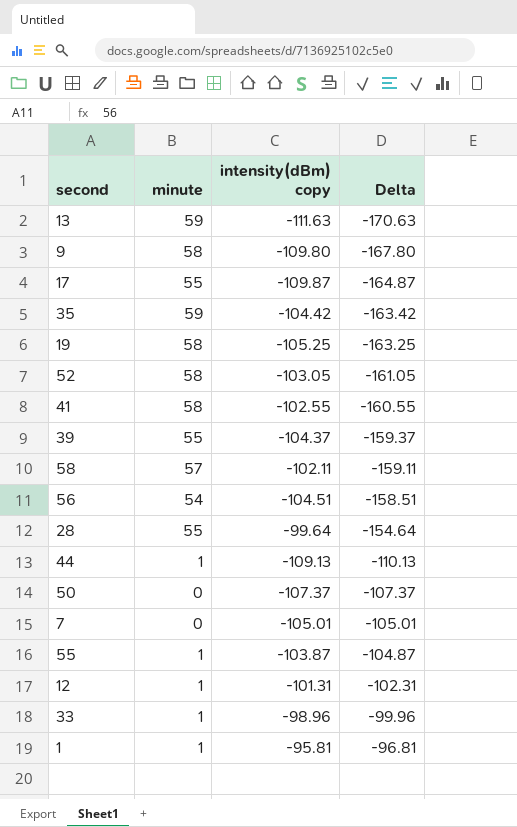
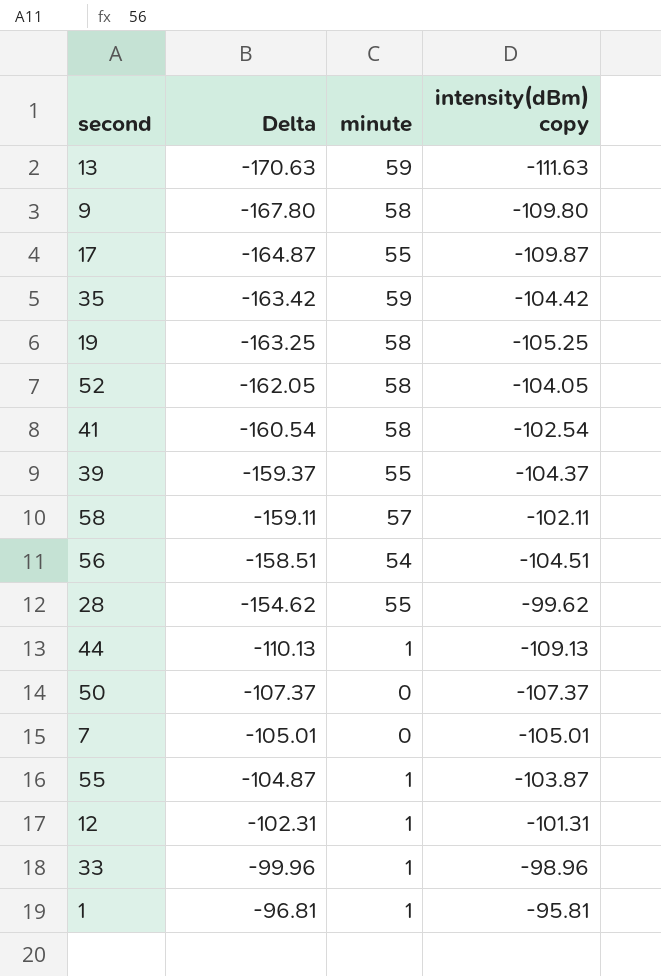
column Delta | position: 4 -> 2
52 | Delta: -161.05 -> -162.05
52 | intensity(dBm) copy: -103.05 -> -104.05
41 | Delta: -160.55 -> -160.54
41 | intensity(dBm) copy: -102.55 -> -102.54
28 | Delta: -154.64 -> -154.62
28 | intensity(dBm) copy: -99.64 -> -99.62

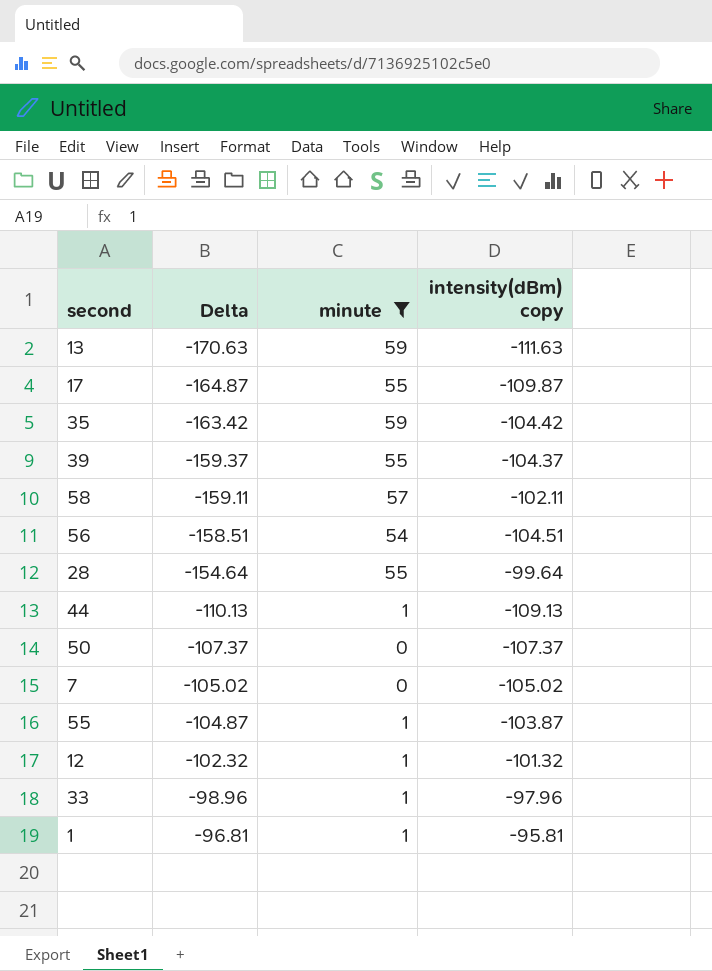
filter: none -> minute != 58
28 | Delta: -154.62 -> -154.64
28 | intensity(dBm) copy: -99.62 -> -99.64
7 | Delta: -105.01 -> -105.02
7 | intensity(dBm) copy: -105.01 -> -105.02
12 | Delta: -102.31 -> -102.32
12 | intensity(dBm) copy: -101.31 -> -101.32
33 | Delta: -99.96 -> -98.96
33 | intensity(dBm) copy: -98.96 -> -97.96

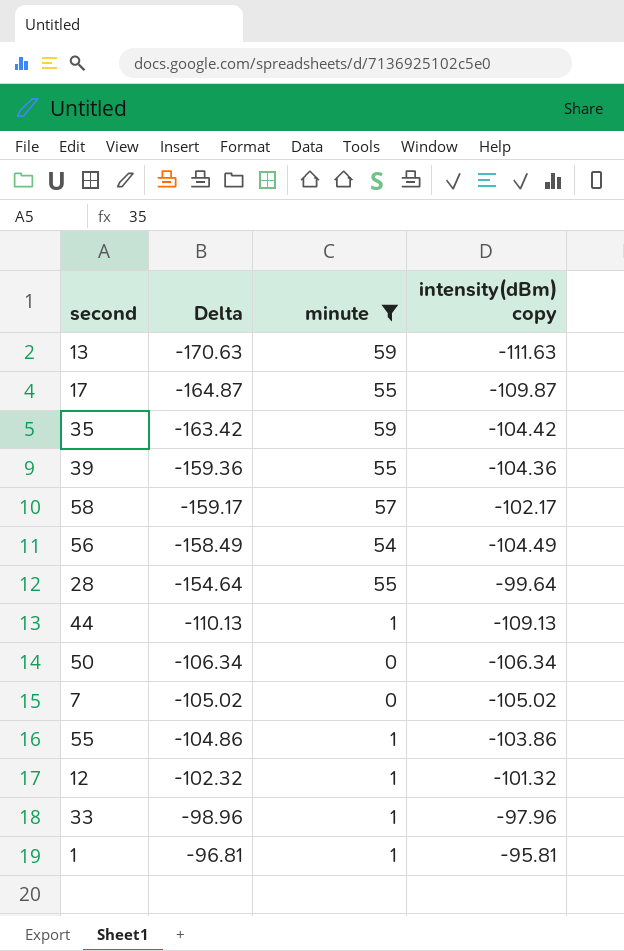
39 | Delta: -159.37 -> -159.36
39 | intensity(dBm) copy: -104.37 -> -104.36
58 | Delta: -159.11 -> -159.17
58 | intensity(dBm) copy: -102.11 -> -102.17
56 | Delta: -158.51 -> -158.49
56 | intensity(dBm) copy: -104.51 -> -104.49
50 | Delta: -107.37 -> -106.34
50 | intensity(dBm) copy: -107.37 -> -106.34
55 | Delta: -104.87 -> -104.86
55 | intensity(dBm) copy: -103.87 -> -103.86

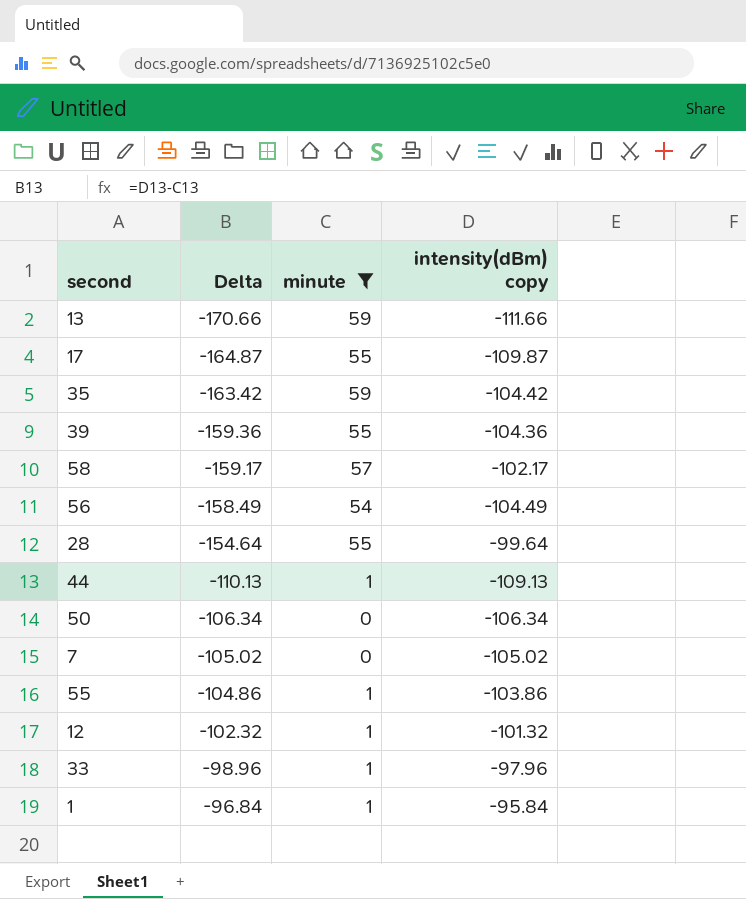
13 | Delta: -170.63 -> -170.66
13 | intensity(dBm) copy: -111.63 -> -111.66
1 | Delta: -96.81 -> -96.84
1 | intensity(dBm) copy: -95.81 -> -95.84

